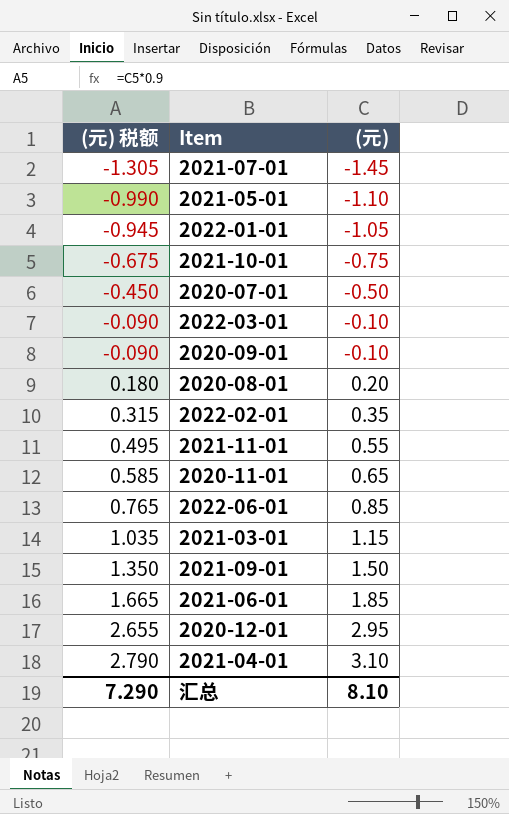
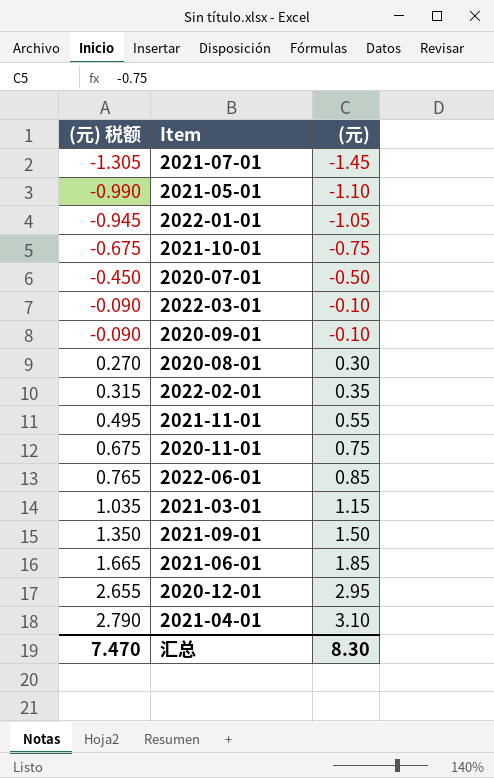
2020-08-01 | (元) 税额: 0.180 -> 0.270
2020-08-01 | (元): 0.20 -> 0.30
2020-11-01 | (元) 税额: 0.585 -> 0.675
2020-11-01 | (元): 0.65 -> 0.75
汇总 | (元) 税额: 7.290 -> 7.470
汇总 | (元): 8.10 -> 8.30

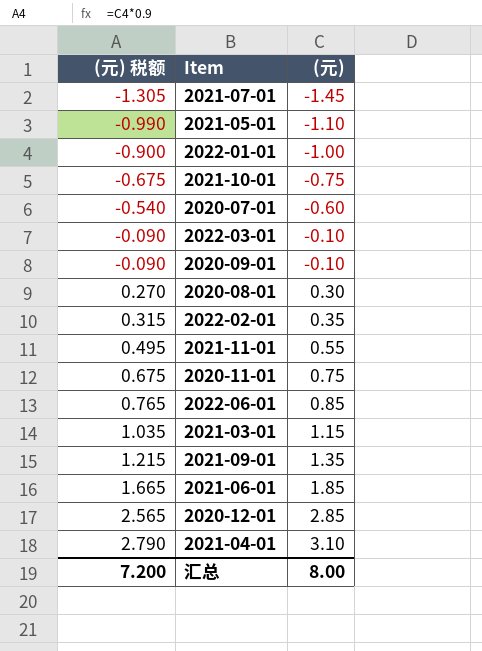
2022-01-01 | (元) 税额: -0.945 -> -0.900
2022-01-01 | (元): -1.05 -> -1.00
2020-07-01 | (元) 税额: -0.450 -> -0.540
2020-07-01 | (元): -0.50 -> -0.60
2021-09-01 | (元) 税额: 1.350 -> 1.215
2021-09-01 | (元): 1.50 -> 1.35
2020-12-01 | (元) 税额: 2.655 -> 2.565
2020-12-01 | (元): 2.95 -> 2.85
汇总 | (元) 税额: 7.470 -> 7.200
汇总 | (元): 8.30 -> 8.00

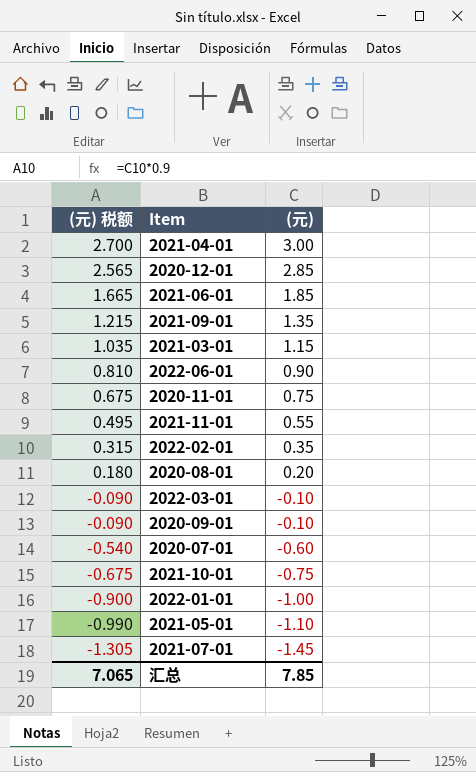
row order: (元) 税额 ascending -> (元) 税额 descending
2021-04-01 | (元) 税额: 2.790 -> 2.700
2021-04-01 | (元): 3.10 -> 3.00
2022-06-01 | (元) 税额: 0.765 -> 0.810
2022-06-01 | (元): 0.85 -> 0.90
2020-08-01 | (元) 税额: 0.270 -> 0.180
2020-08-01 | (元): 0.30 -> 0.20
汇总 | (元) 税额: 7.200 -> 7.065
汇总 | (元): 8.00 -> 7.85

